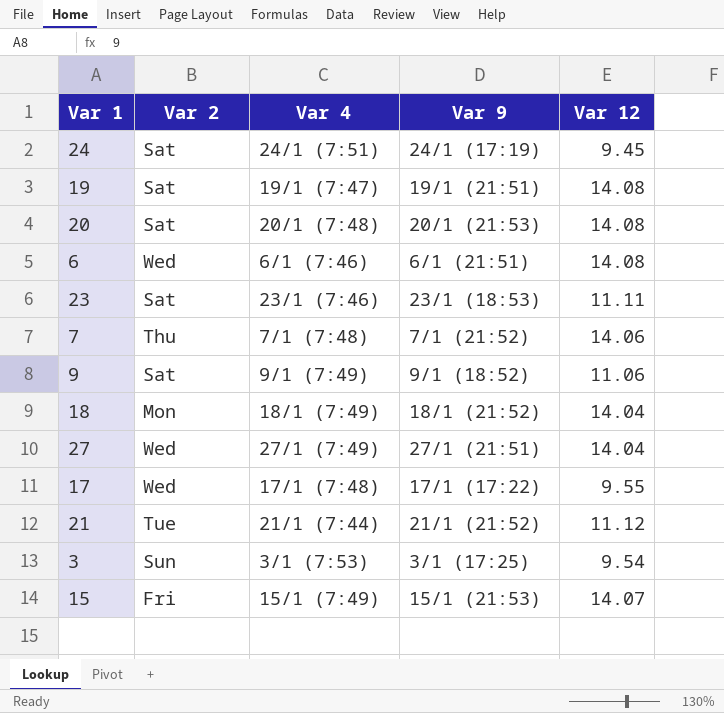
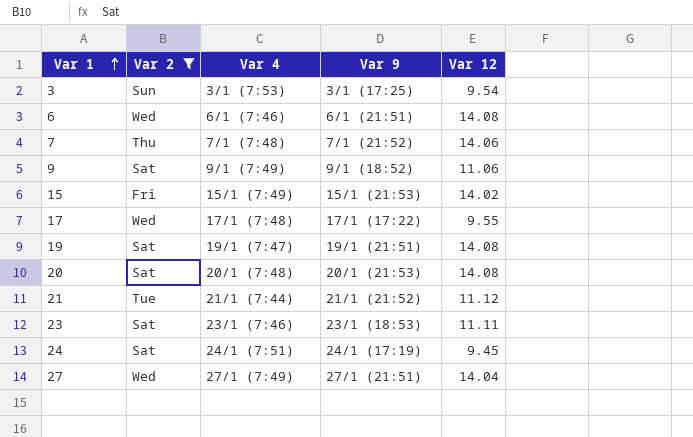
filter: none -> Var 2 != Mon
row order: none -> Var 1 ascending
15 | Var 12: 14.07 -> 14.02

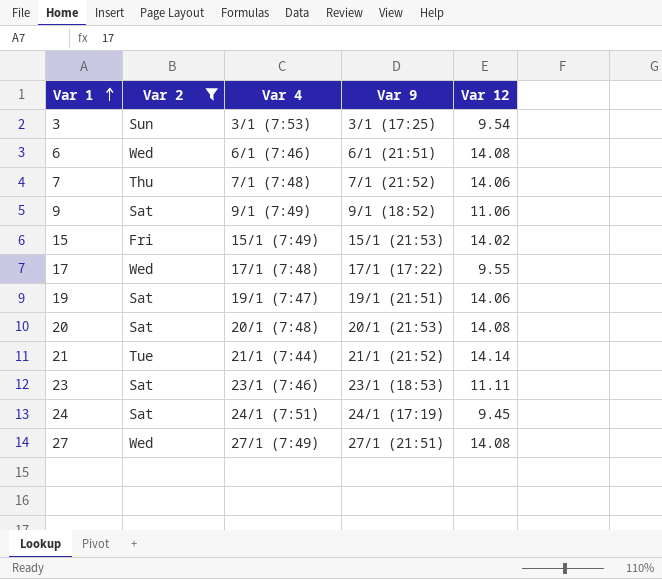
19 | Var 12: 14.08 -> 14.06
21 | Var 12: 11.12 -> 14.14
27 | Var 12: 14.04 -> 14.08

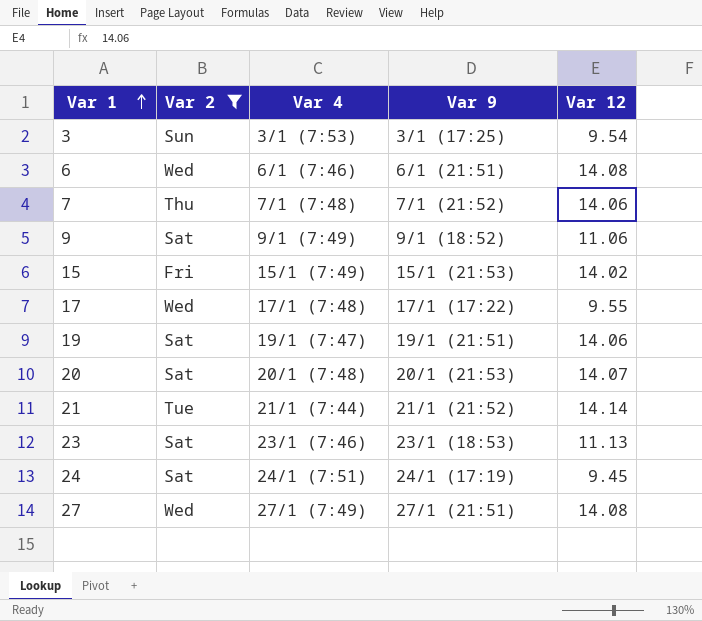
20 | Var 12: 14.08 -> 14.07
23 | Var 12: 11.11 -> 11.13

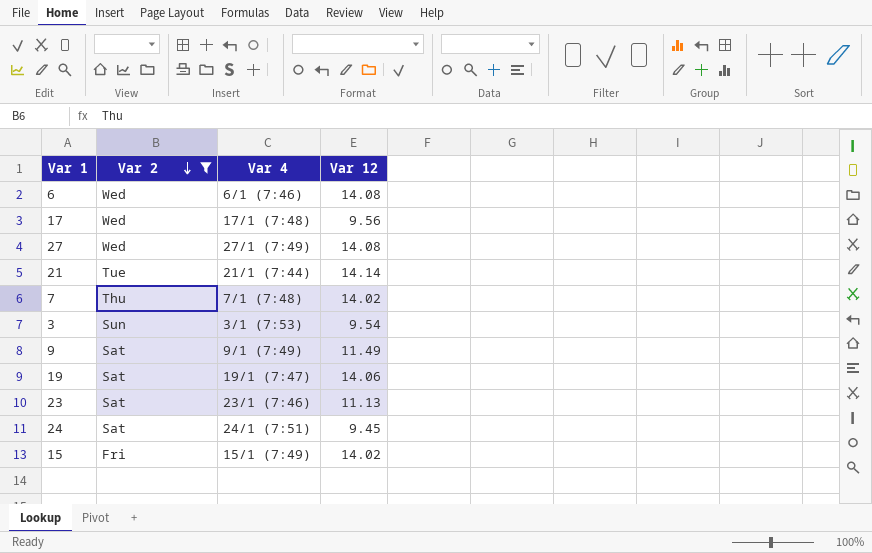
row order: Var 1 ascending -> Var 2 descending
column Var 9 | position: 4 -> none
row 20: Sat | 20/1 (7:48) | 20/1 (21:53) | 14.07 -> none
17 | Var 12: 9.55 -> 9.56
7 | Var 12: 14.06 -> 14.02
9 | Var 12: 11.06 -> 11.49

